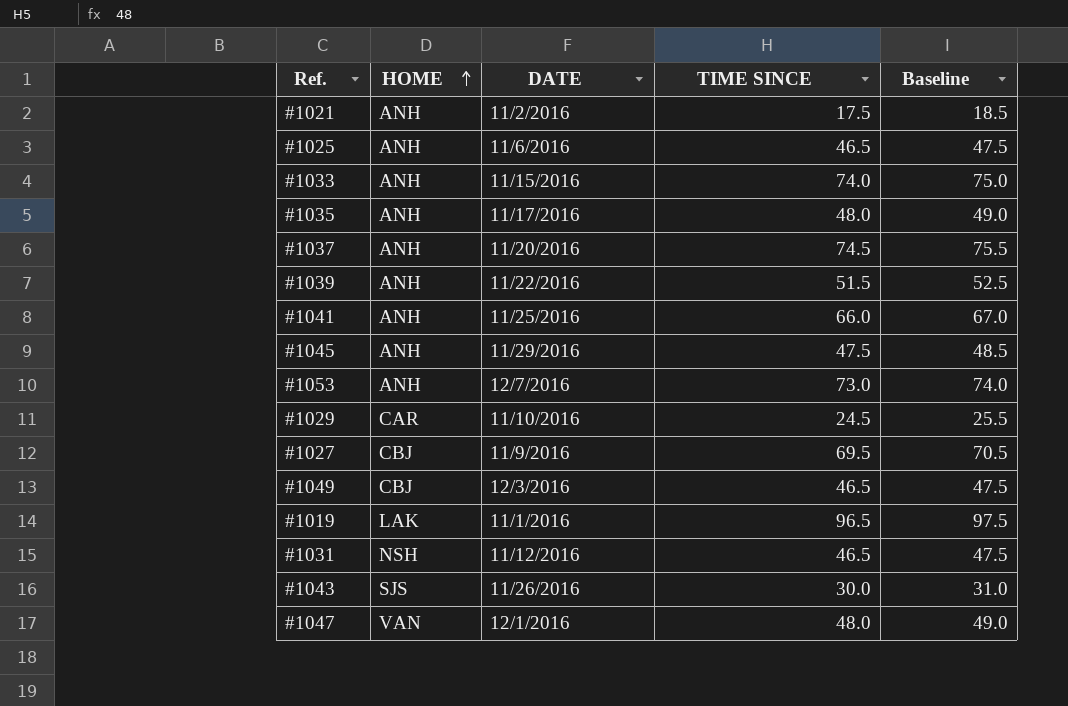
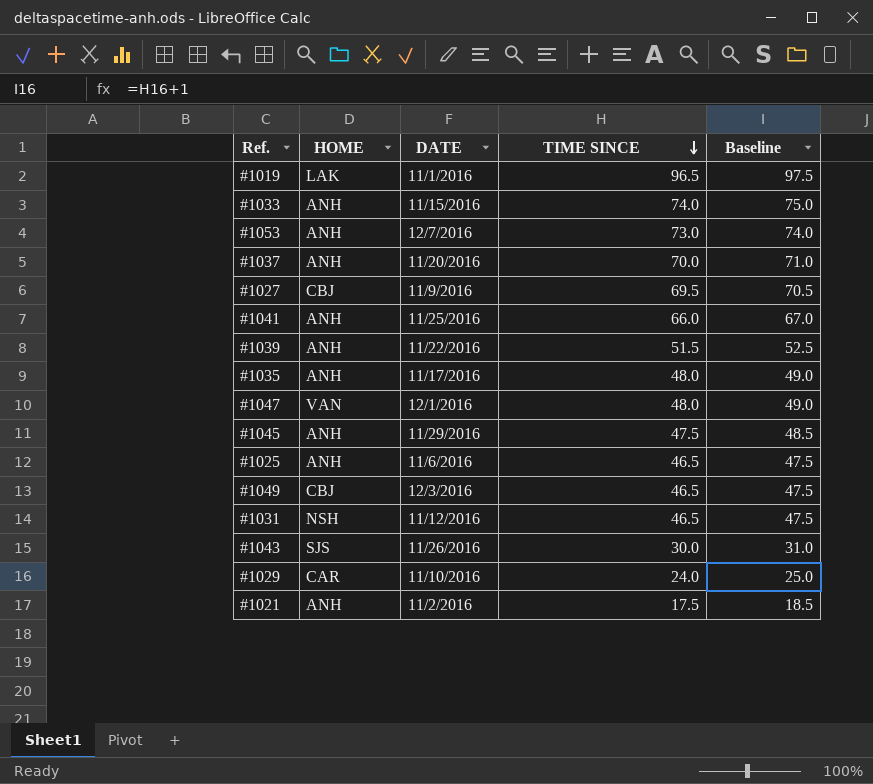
row order: HOME ascending -> TIME SINCE descending
#1037 | TIME SINCE: 74.5 -> 70.0
#1037 | Baseline: 75.5 -> 71.0
#1029 | TIME SINCE: 24.5 -> 24.0
#1029 | Baseline: 25.5 -> 25.0

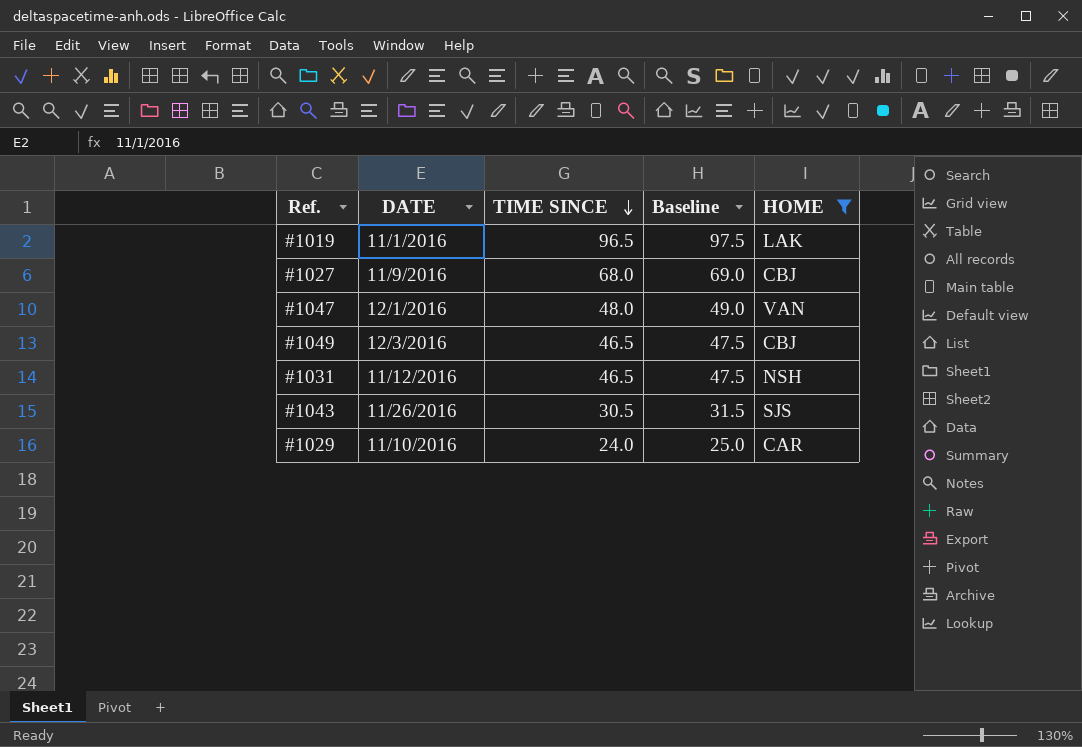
filter: none -> HOME != ANH
column HOME | position: 2 -> 5
#1027 | TIME SINCE: 69.5 -> 68.0
#1027 | Baseline: 70.5 -> 69.0
#1043 | TIME SINCE: 30.0 -> 30.5
#1043 | Baseline: 31.0 -> 31.5

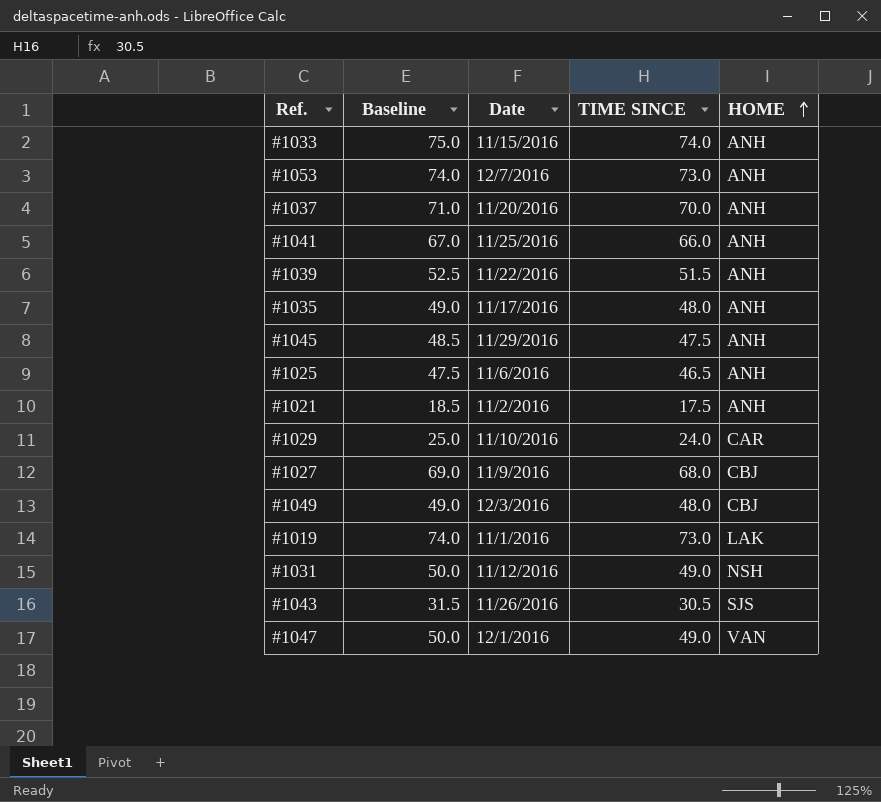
filter: HOME != ANH -> none
row order: TIME SINCE descending -> HOME ascending
column Baseline | position: 4 -> 2
column name: DATE -> Date
#1049 | Baseline: 47.5 -> 49.0
#1049 | TIME SINCE: 46.5 -> 48.0
#1019 | Baseline: 97.5 -> 74.0
#1019 | TIME SINCE: 96.5 -> 73.0
#1031 | Baseline: 47.5 -> 50.0
#1031 | TIME SINCE: 46.5 -> 49.0
#1047 | Baseline: 49.0 -> 50.0
#1047 | TIME SINCE: 48.0 -> 49.0

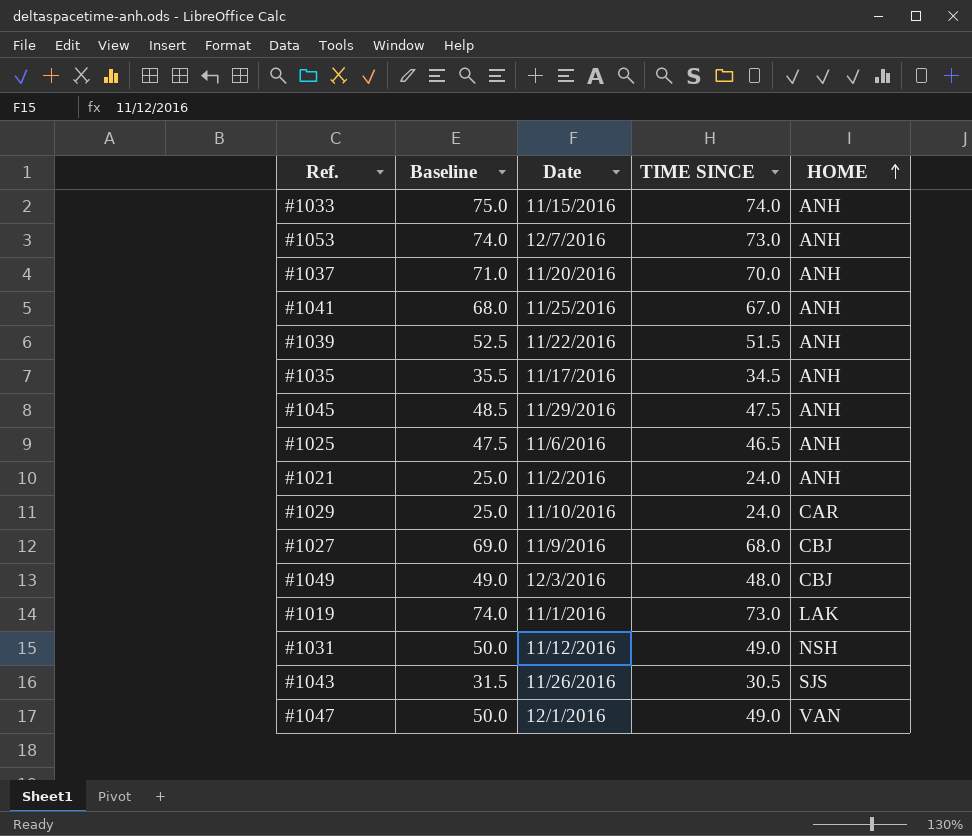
#1041 | Baseline: 67.0 -> 68.0
#1041 | TIME SINCE: 66.0 -> 67.0
#1035 | Baseline: 49.0 -> 35.5
#1035 | TIME SINCE: 48.0 -> 34.5
#1021 | Baseline: 18.5 -> 25.0
#1021 | TIME SINCE: 17.5 -> 24.0

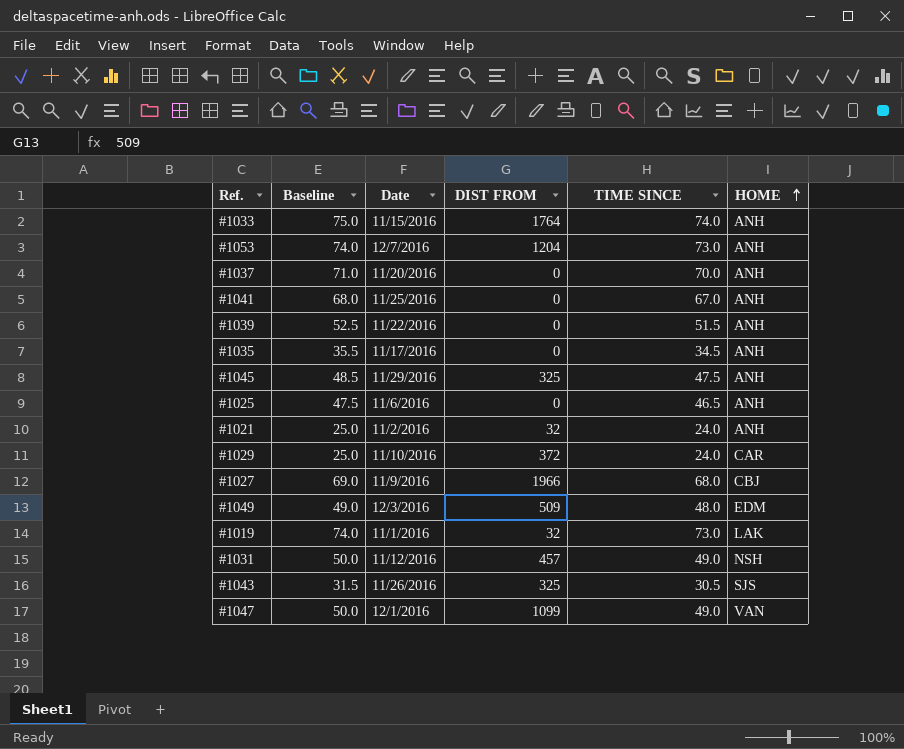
column DIST FROM | position: none -> 4
#1049 | HOME: CBJ -> EDM

